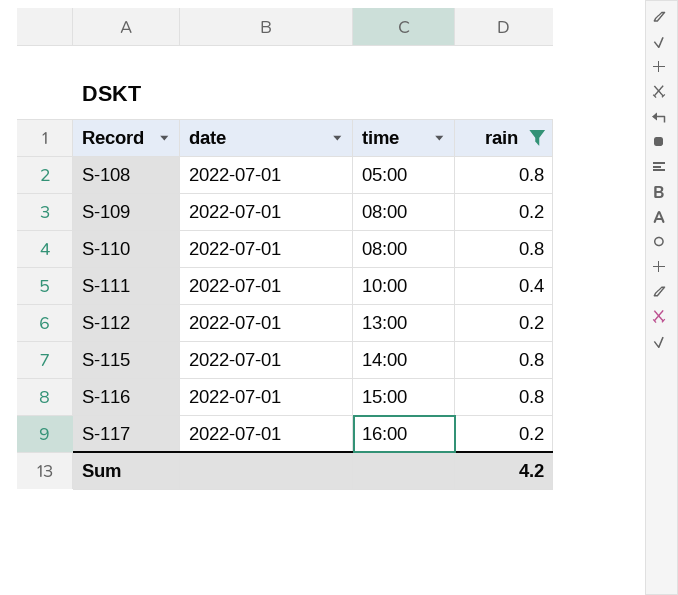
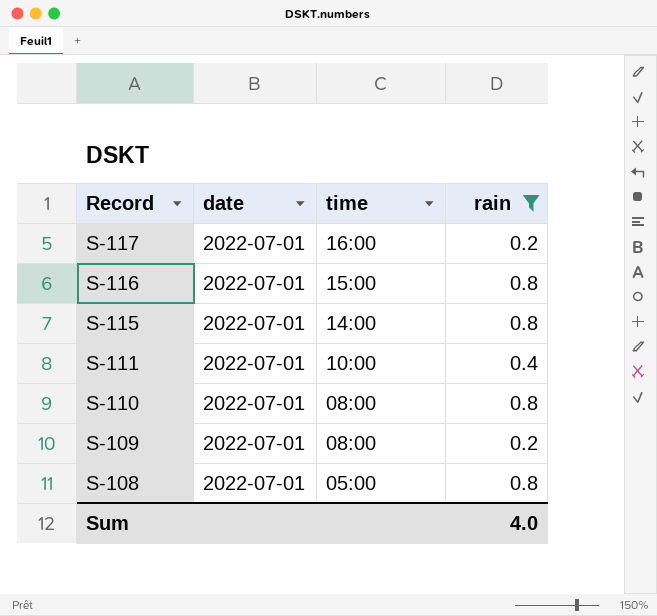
row order: Record ascending -> Record descending
row S-112: 2022-07-01 | 13:00 | 0.2 -> none
Sum | rain: 4.2 -> 4.0

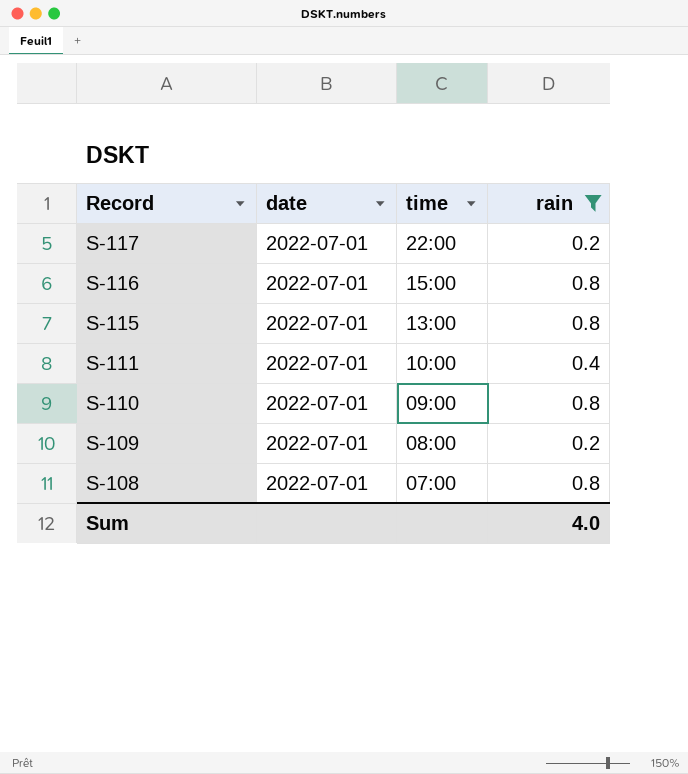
S-117 | time: 16:00 -> 22:00
S-115 | time: 14:00 -> 13:00
S-110 | time: 08:00 -> 09:00
S-108 | time: 05:00 -> 07:00

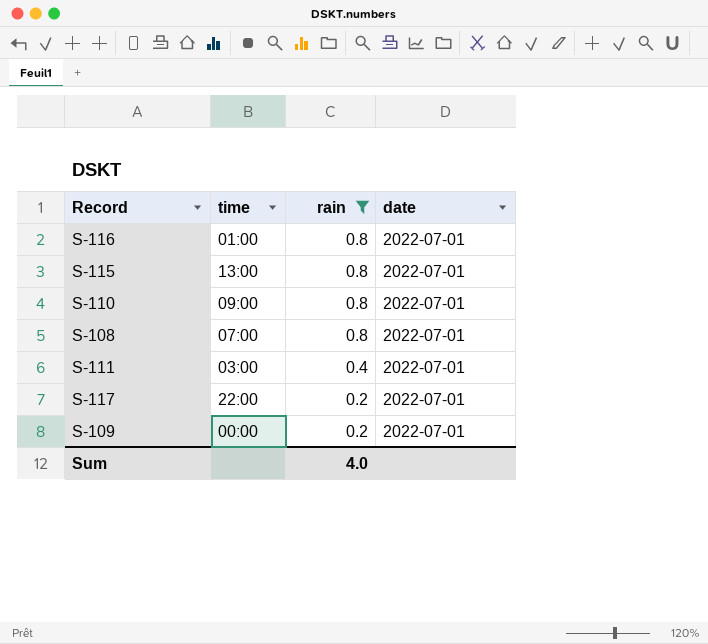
row order: Record descending -> rain descending
column date | position: 2 -> 4
S-116 | time: 15:00 -> 01:00
S-111 | time: 10:00 -> 03:00
S-109 | time: 08:00 -> 00:00

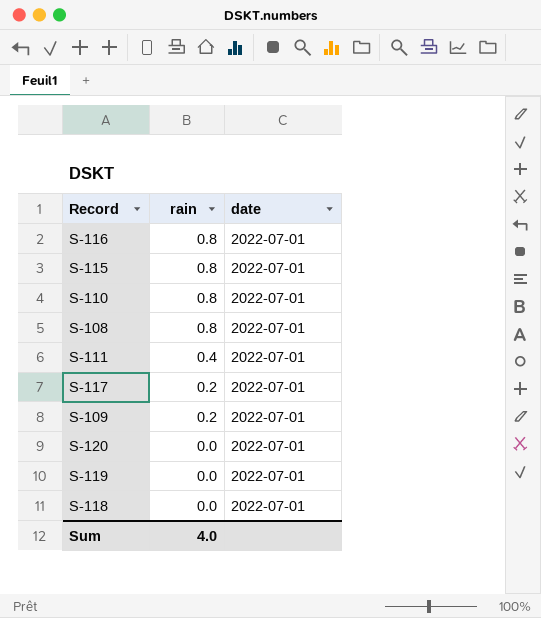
filter: rain != 0.0 -> none
column time | position: 2 -> none

